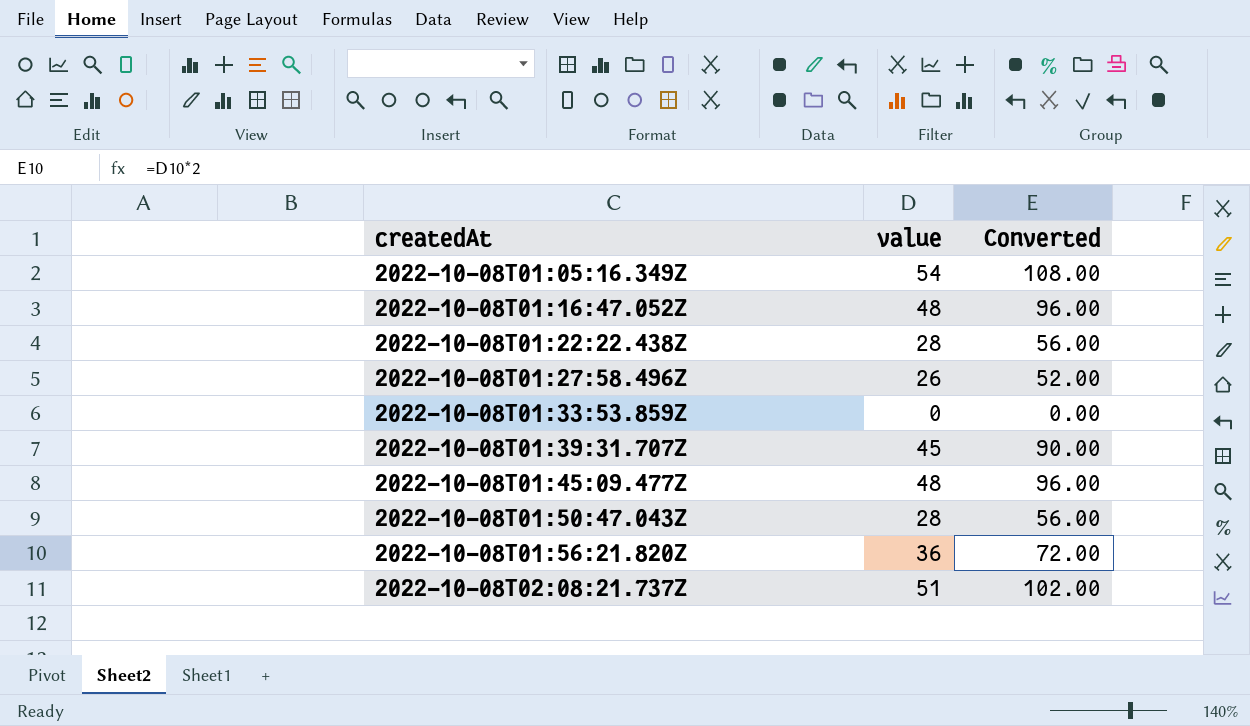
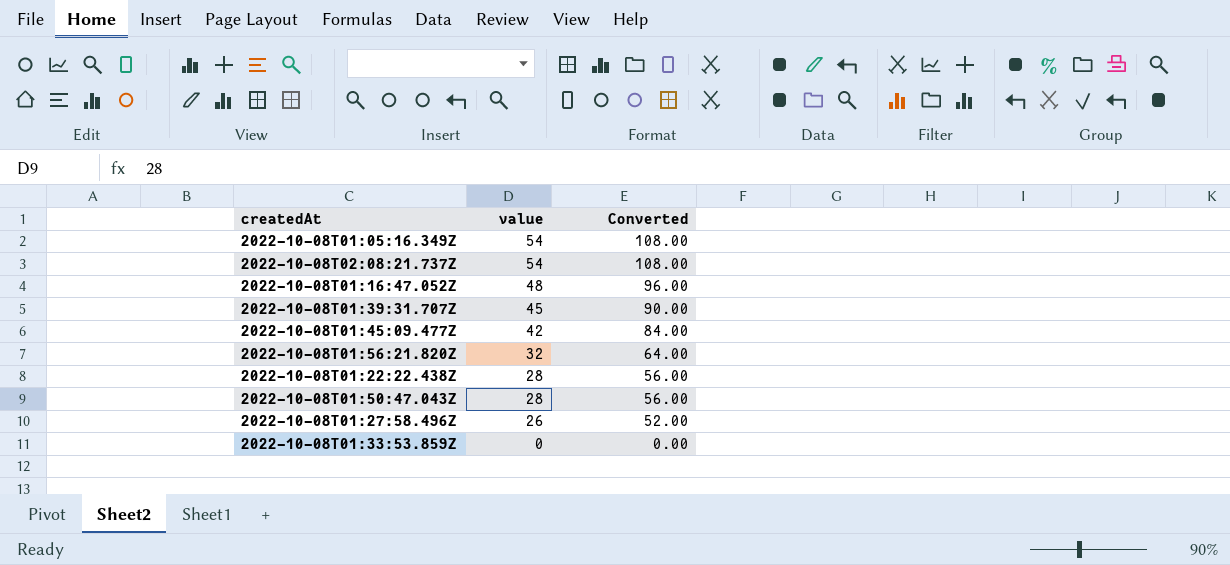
row order: createdAt ascending -> value descending
2022-10-08T02:08:21.737Z | value: 51 -> 54
2022-10-08T02:08:21.737Z | Converted: 102.00 -> 108.00
2022-10-08T01:45:09.477Z | value: 48 -> 42
2022-10-08T01:45:09.477Z | Converted: 96.00 -> 84.00
2022-10-08T01:56:21.820Z | value: 36 -> 32
2022-10-08T01:56:21.820Z | Converted: 72.00 -> 64.00

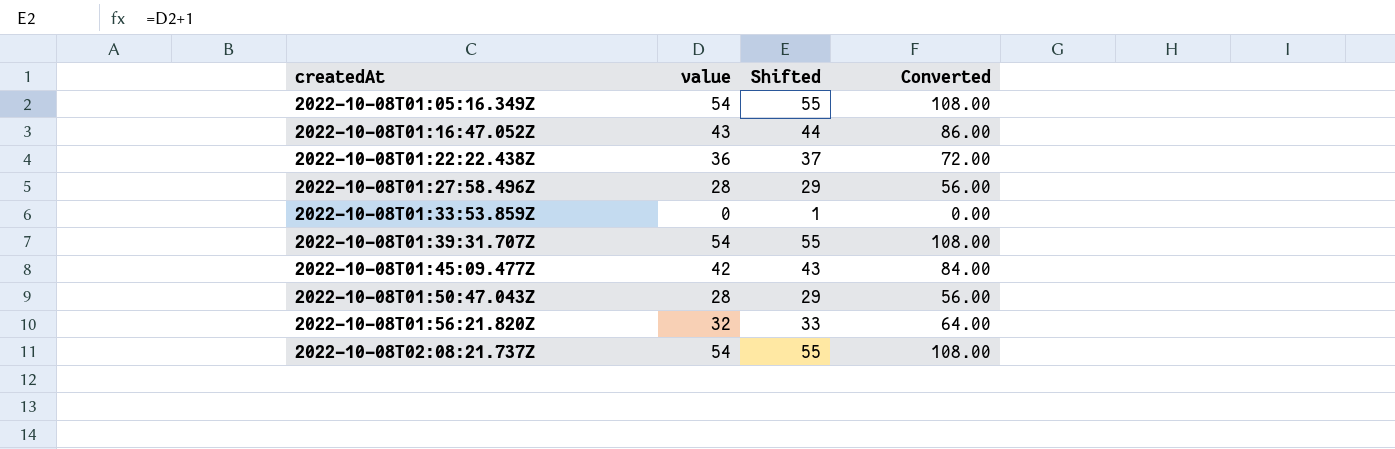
row order: value descending -> createdAt ascending
column Shifted | formula: none -> [value] + 1
2022-10-08T01:16:47.052Z | value: 48 -> 43
2022-10-08T01:16:47.052Z | Converted: 96.00 -> 86.00
2022-10-08T01:22:22.438Z | value: 28 -> 36
2022-10-08T01:22:22.438Z | Converted: 56.00 -> 72.00
2022-10-08T01:27:58.496Z | value: 26 -> 28
2022-10-08T01:27:58.496Z | Converted: 52.00 -> 56.00
2022-10-08T01:39:31.707Z | value: 45 -> 54
2022-10-08T01:39:31.707Z | Converted: 90.00 -> 108.00

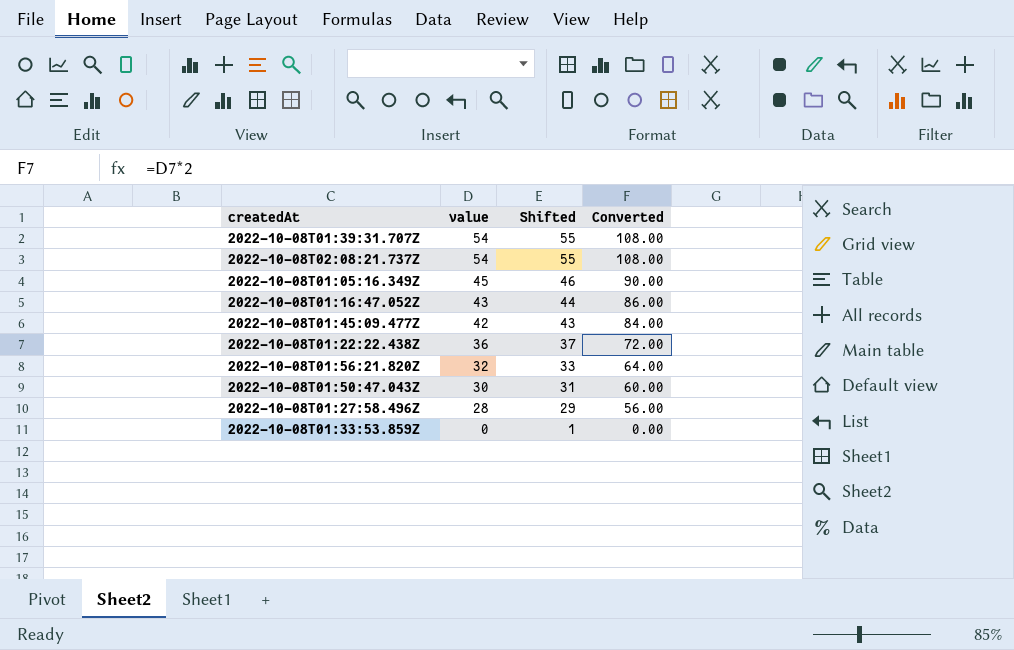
row order: createdAt ascending -> value descending
2022-10-08T01:05:16.349Z | value: 54 -> 45
2022-10-08T01:05:16.349Z | Shifted: 55 -> 46
2022-10-08T01:05:16.349Z | Converted: 108.00 -> 90.00
2022-10-08T01:50:47.043Z | value: 28 -> 30
2022-10-08T01:50:47.043Z | Shifted: 29 -> 31
2022-10-08T01:50:47.043Z | Converted: 56.00 -> 60.00

